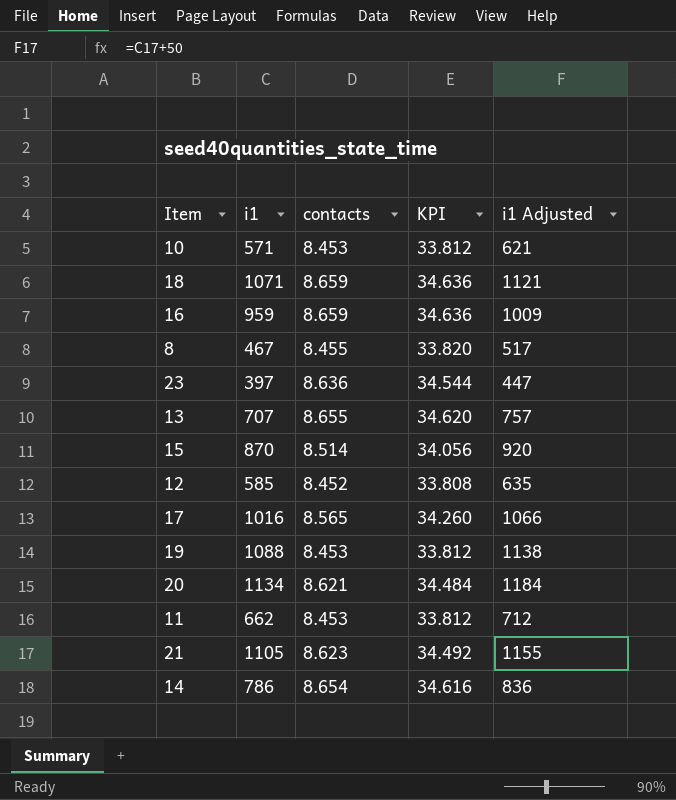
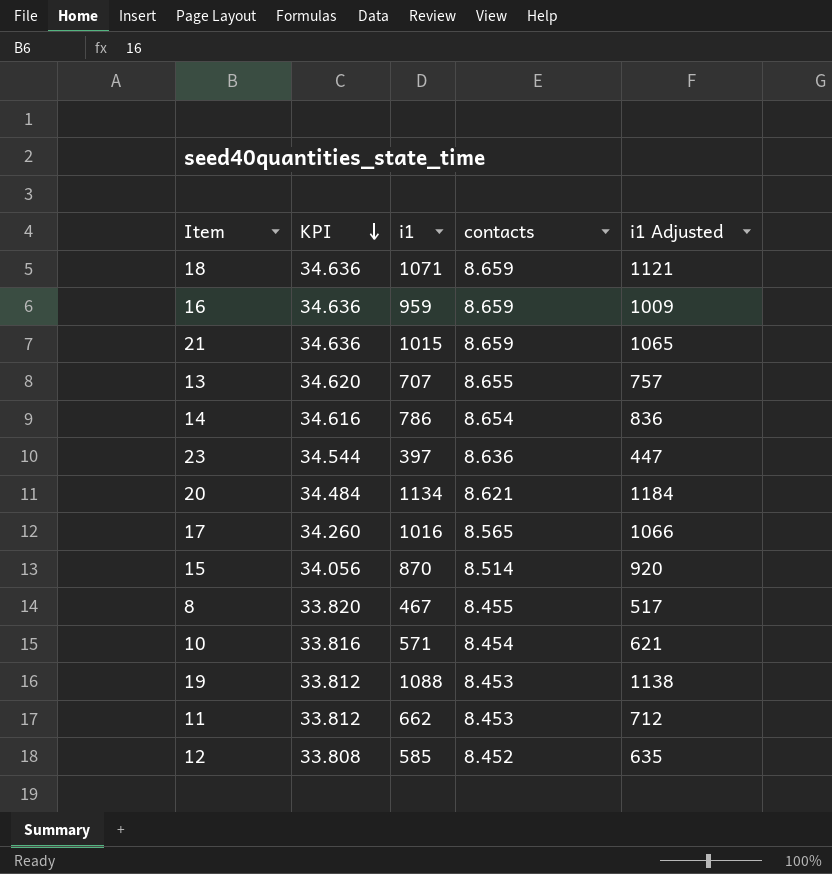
row order: none -> KPI descending
column KPI | position: 4 -> 2
21 | KPI: 34.492 -> 34.636
21 | i1: 1105 -> 1015
21 | contacts: 8.623 -> 8.659
21 | i1 Adjusted: 1155 -> 1065
10 | KPI: 33.812 -> 33.816
10 | contacts: 8.453 -> 8.454

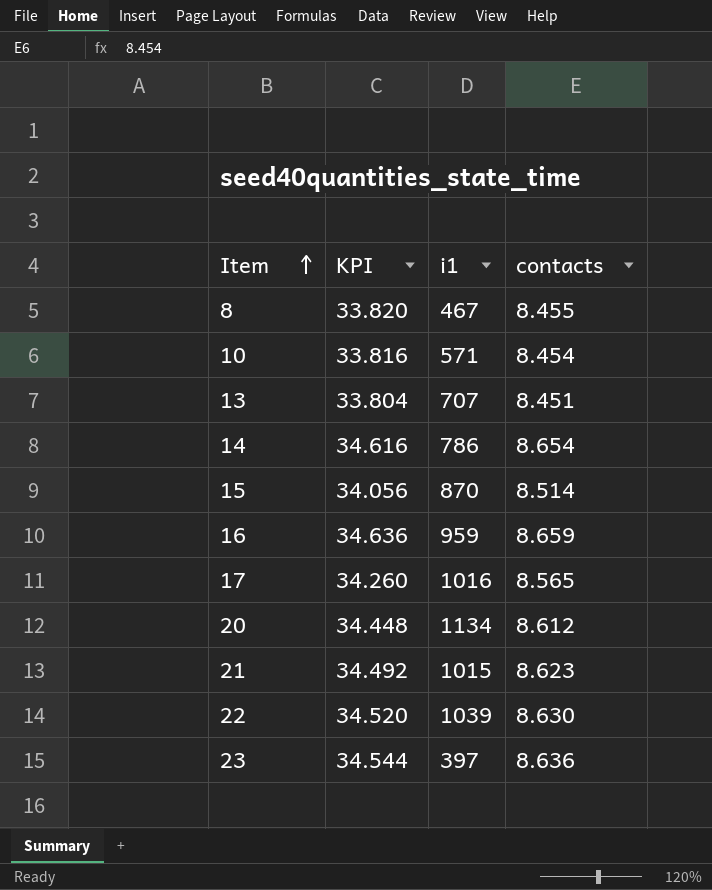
row order: KPI descending -> Item ascending
column i1 Adjusted | formula: [i1] + 50 -> none
row 18: 34.636 | 1071 | 8.659 | 1121 -> none
row 19: 33.812 | 1088 | 8.453 | 1138 -> none
row 11: 33.812 | 662 | 8.453 | 712 -> none
row 12: 33.808 | 585 | 8.452 | 635 -> none
13 | KPI: 34.620 -> 33.804
13 | contacts: 8.655 -> 8.451
20 | KPI: 34.484 -> 34.448
20 | contacts: 8.621 -> 8.612
21 | KPI: 34.636 -> 34.492
21 | contacts: 8.659 -> 8.623
row 22: none -> 34.520 | 1039 | 8.630

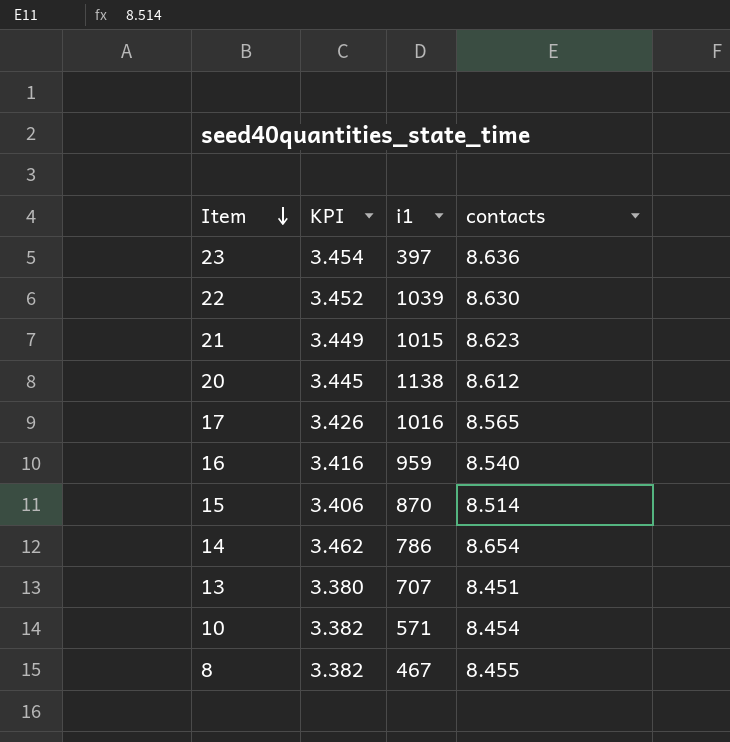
row order: Item ascending -> Item descending
column KPI | formula: [contacts] * 4 -> [contacts] * 0.4
20 | i1: 1134 -> 1138
16 | contacts: 8.659 -> 8.540

